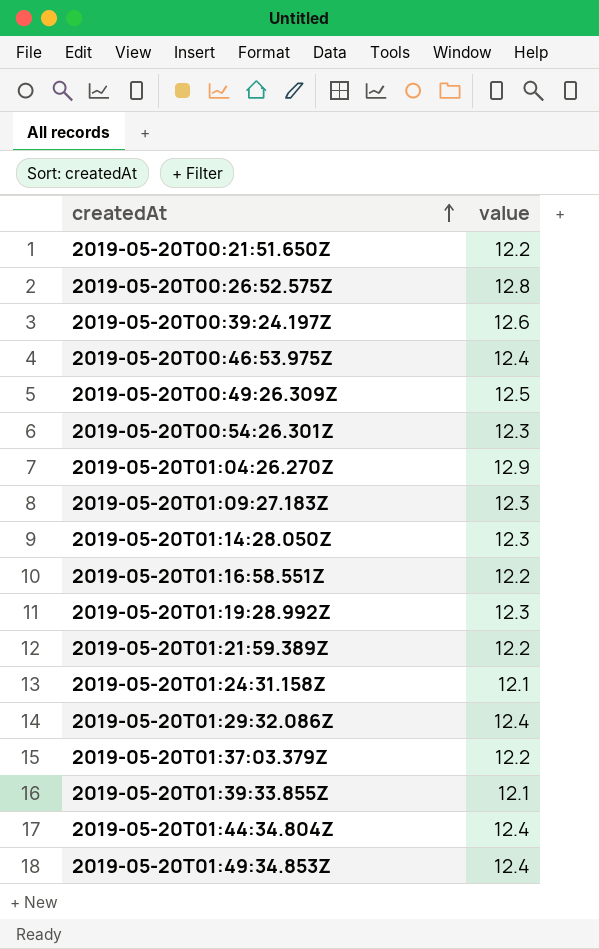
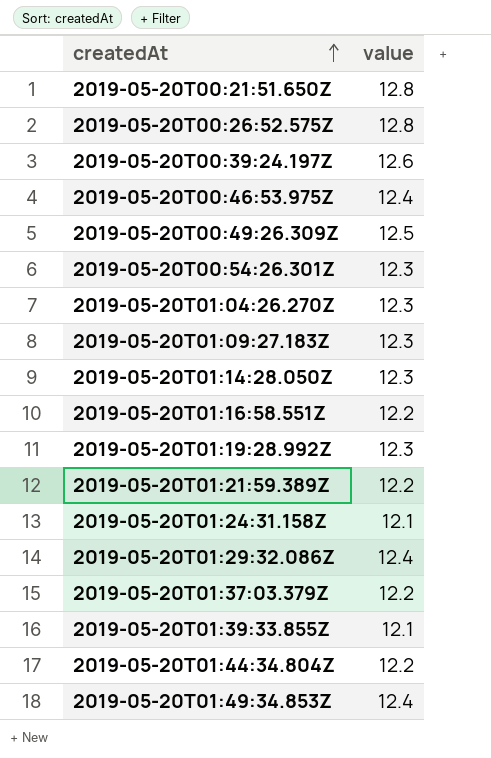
2019-05-20T00:21:51.650Z | value: 12.2 -> 12.8
2019-05-20T01:04:26.270Z | value: 12.9 -> 12.3
2019-05-20T01:44:34.804Z | value: 12.4 -> 12.2

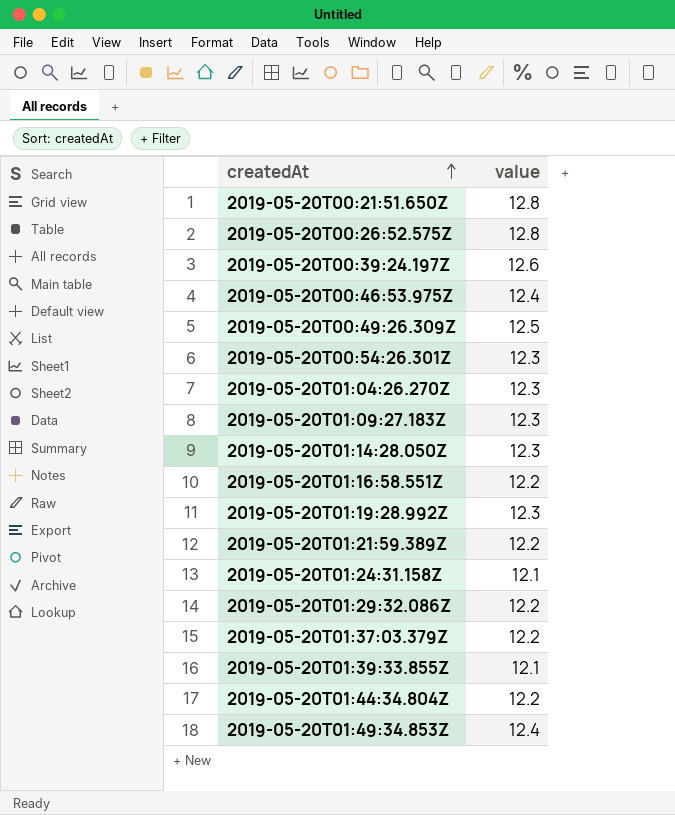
2019-05-20T01:29:32.086Z | value: 12.4 -> 12.2

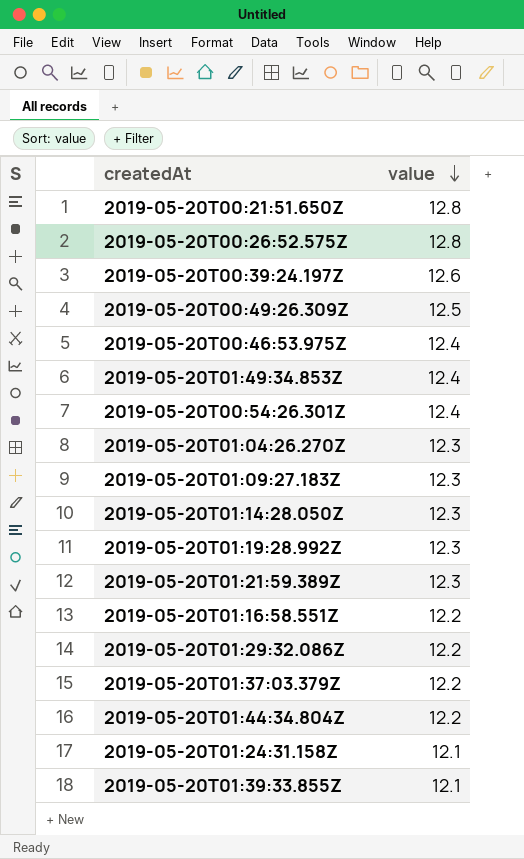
row order: createdAt ascending -> value descending
2019-05-20T00:54:26.301Z | value: 12.3 -> 12.4
2019-05-20T01:21:59.389Z | value: 12.2 -> 12.3

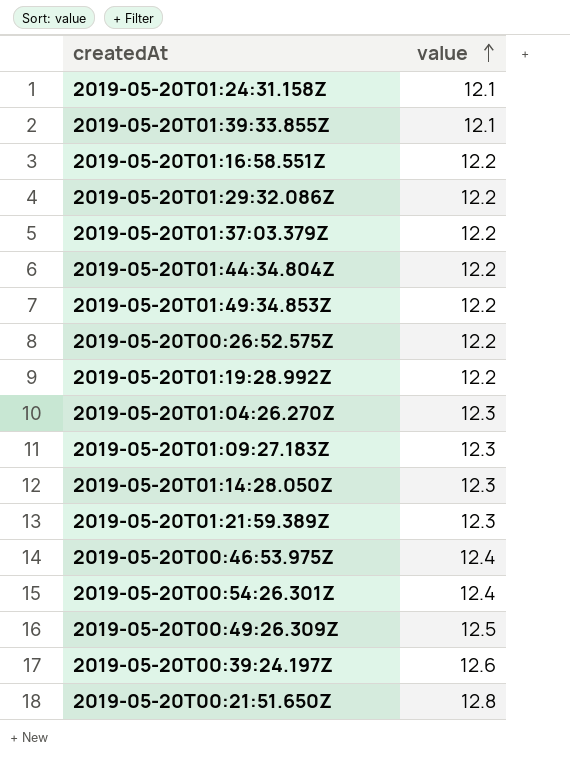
row order: value descending -> value ascending
2019-05-20T01:49:34.853Z | value: 12.4 -> 12.2
2019-05-20T00:26:52.575Z | value: 12.8 -> 12.2
2019-05-20T01:19:28.992Z | value: 12.3 -> 12.2

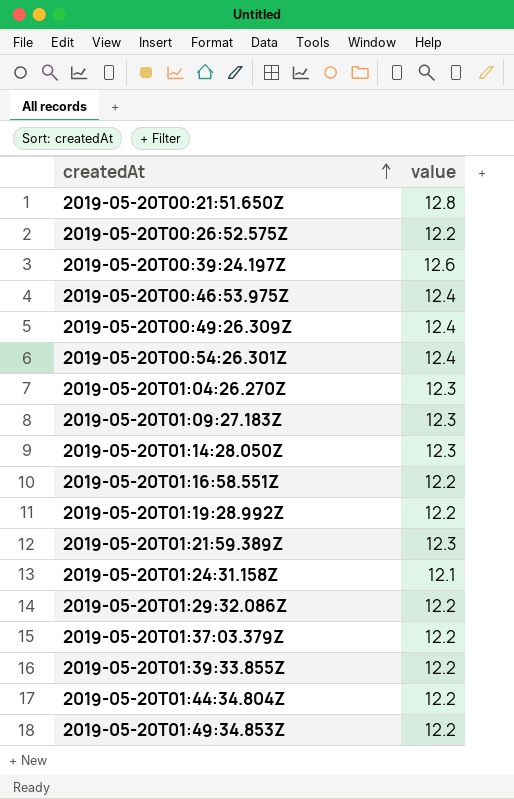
row order: value ascending -> createdAt ascending
2019-05-20T00:49:26.309Z | value: 12.5 -> 12.4
2019-05-20T01:39:33.855Z | value: 12.1 -> 12.2

